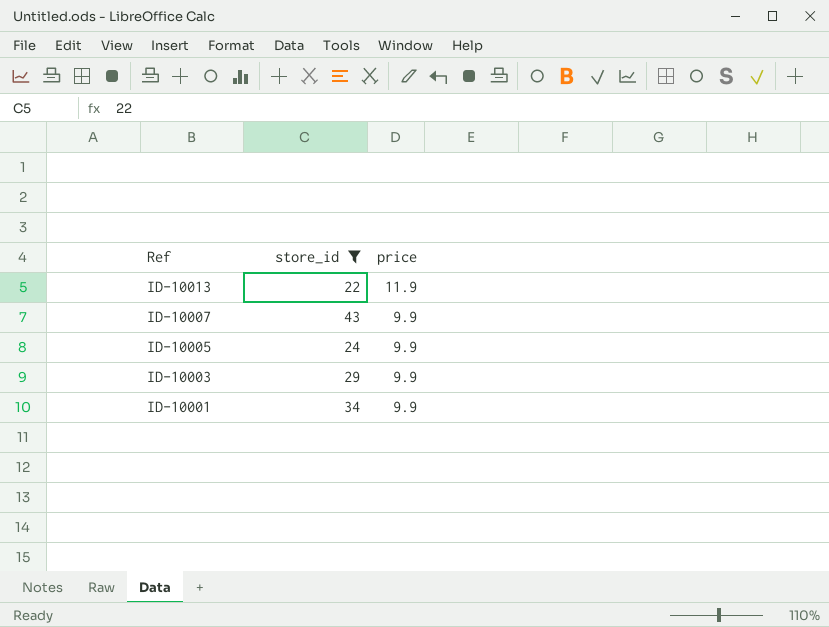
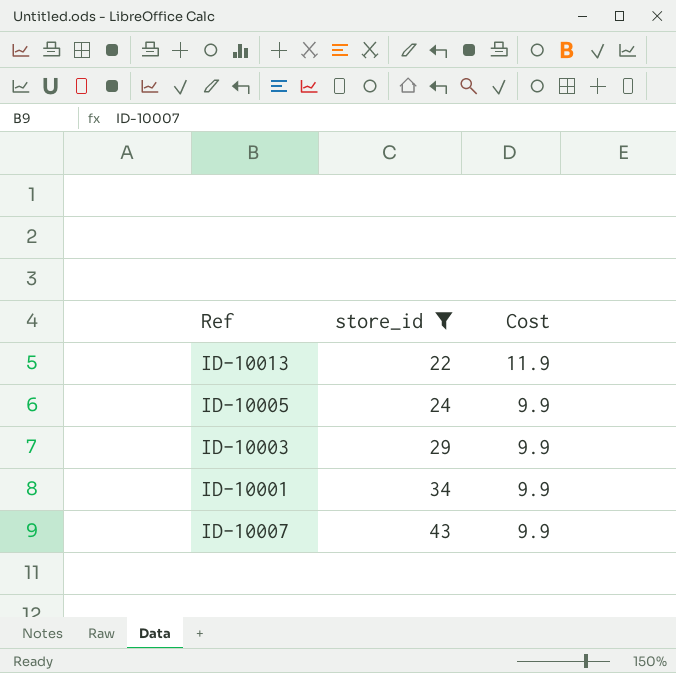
row order: Ref descending -> store_id ascending
column name: price -> Cost

